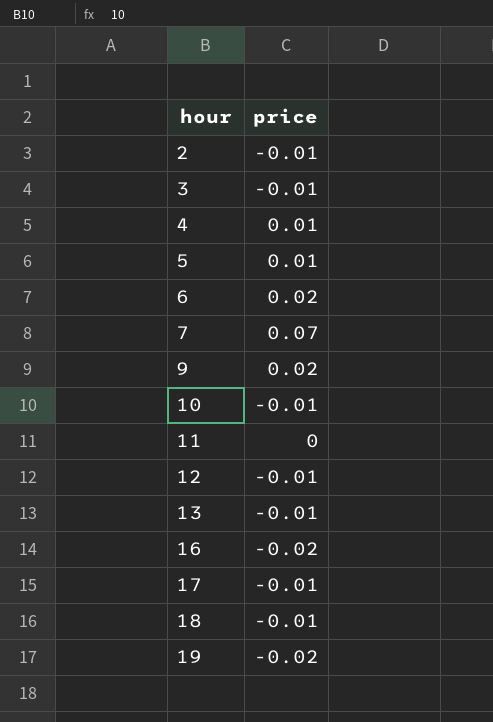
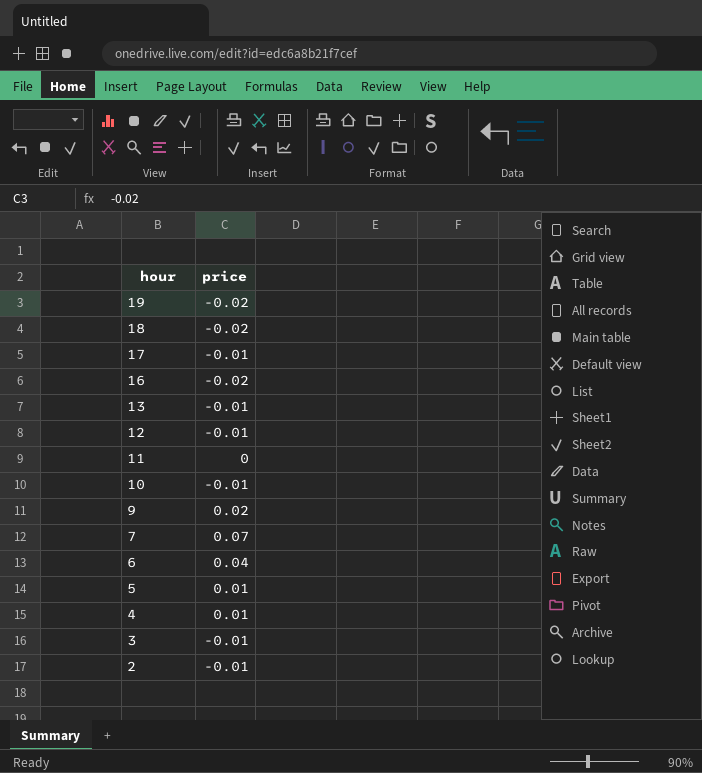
row order: hour ascending -> hour descending
18 | price: -0.01 -> -0.02
6 | price: 0.02 -> 0.04

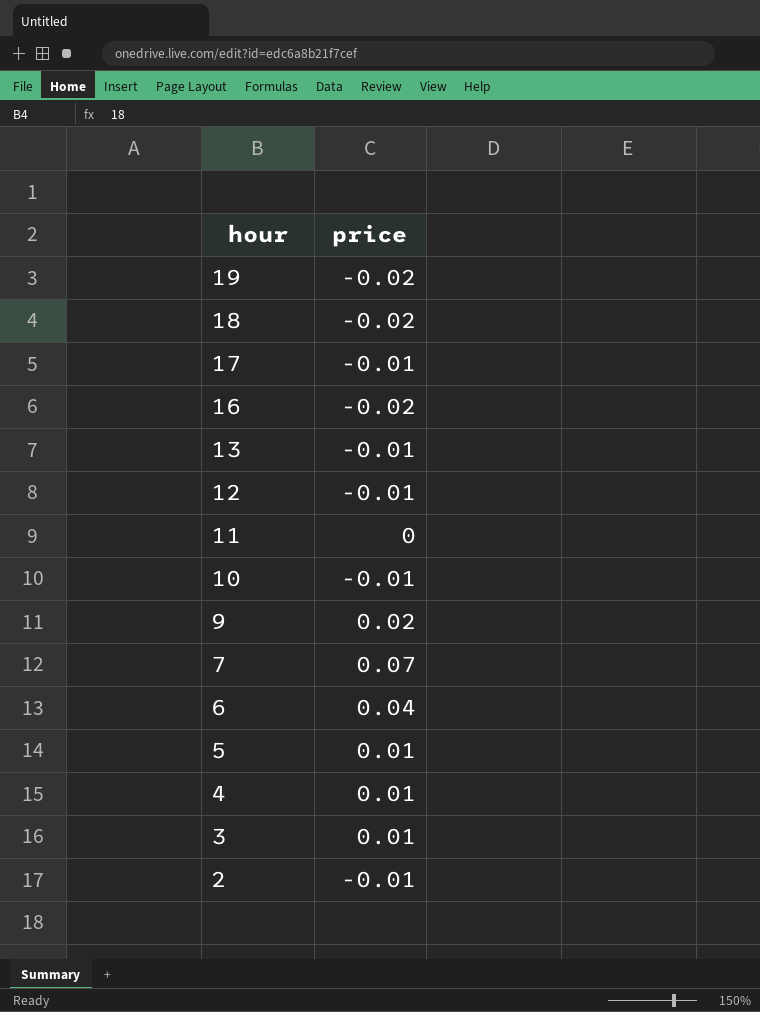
3 | price: -0.01 -> 0.01

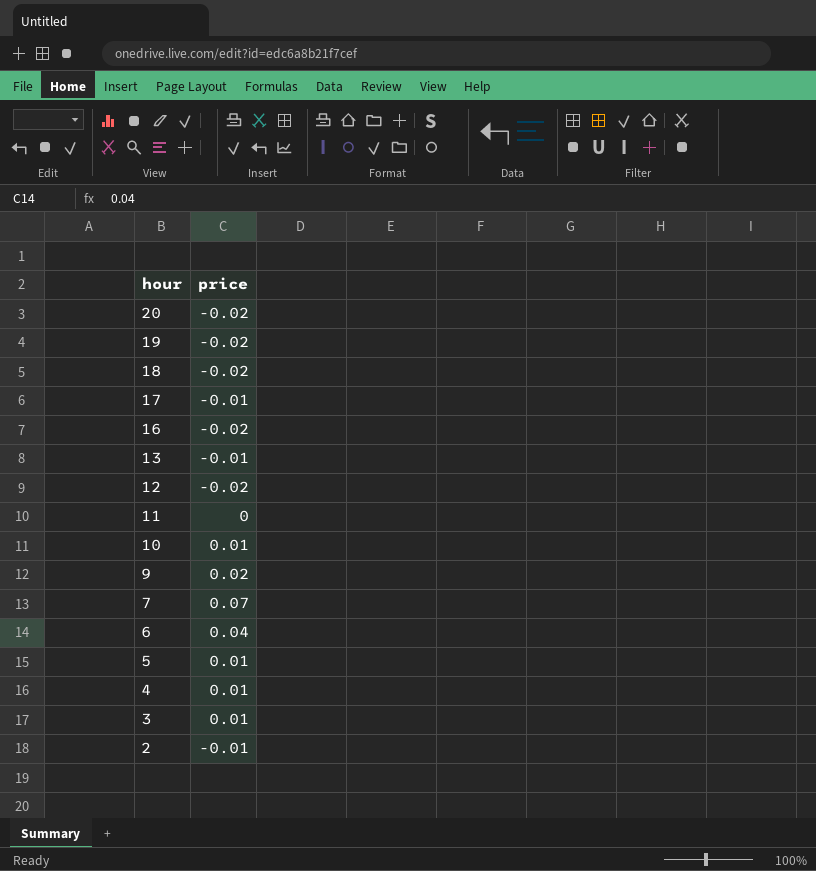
row 20: none -> -0.02
12 | price: -0.01 -> -0.02
10 | price: -0.01 -> 0.01

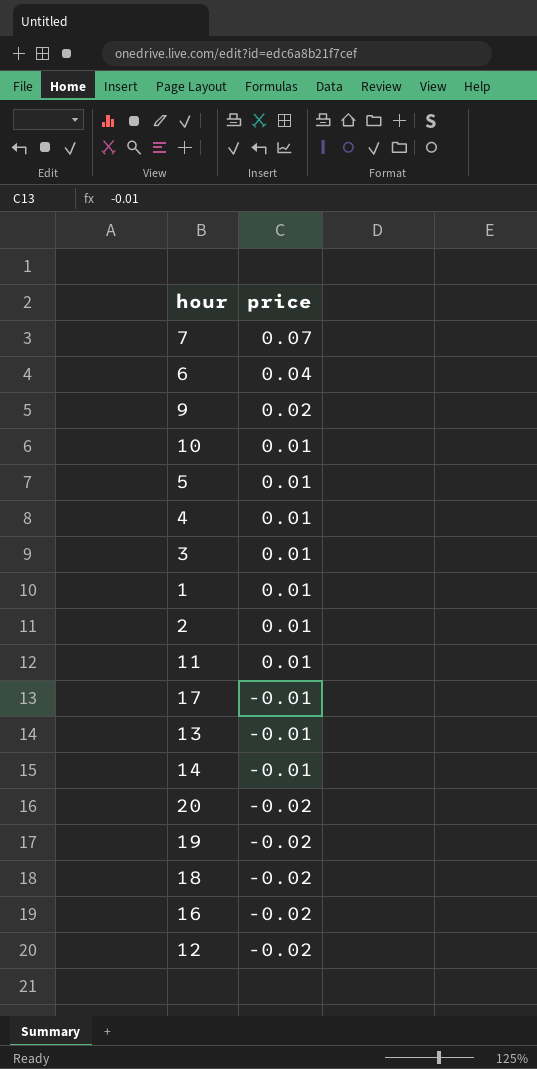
row order: hour descending -> price descending
row 1: none -> 0.01
2 | price: -0.01 -> 0.01
11 | price: 0 -> 0.01
row 14: none -> -0.01

